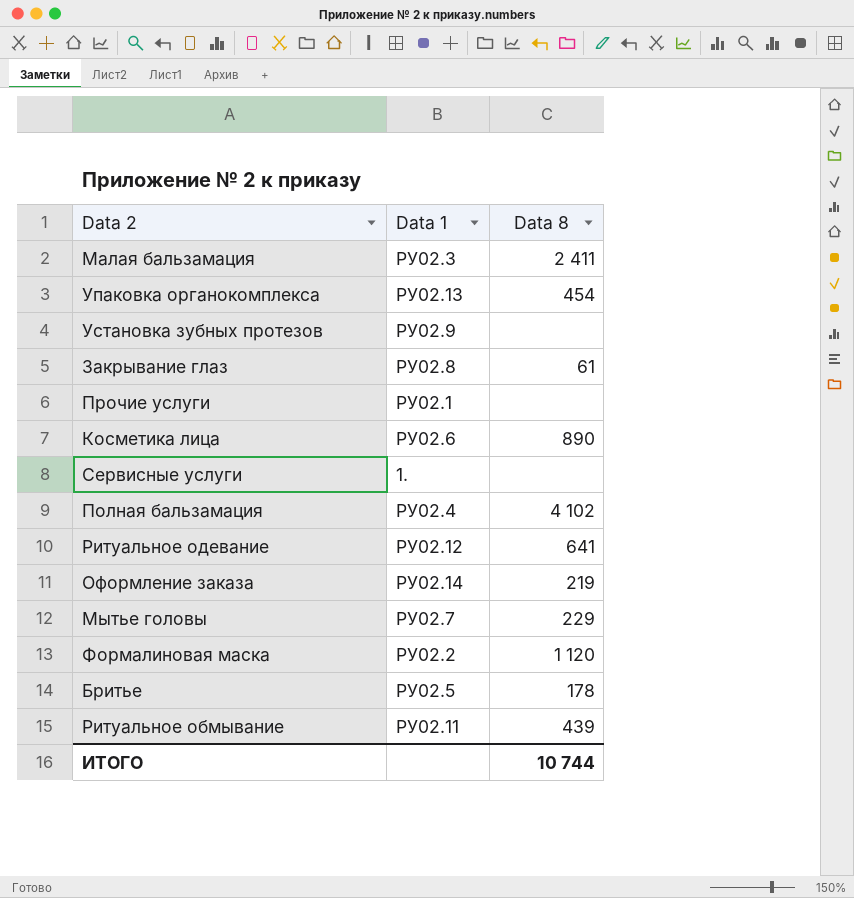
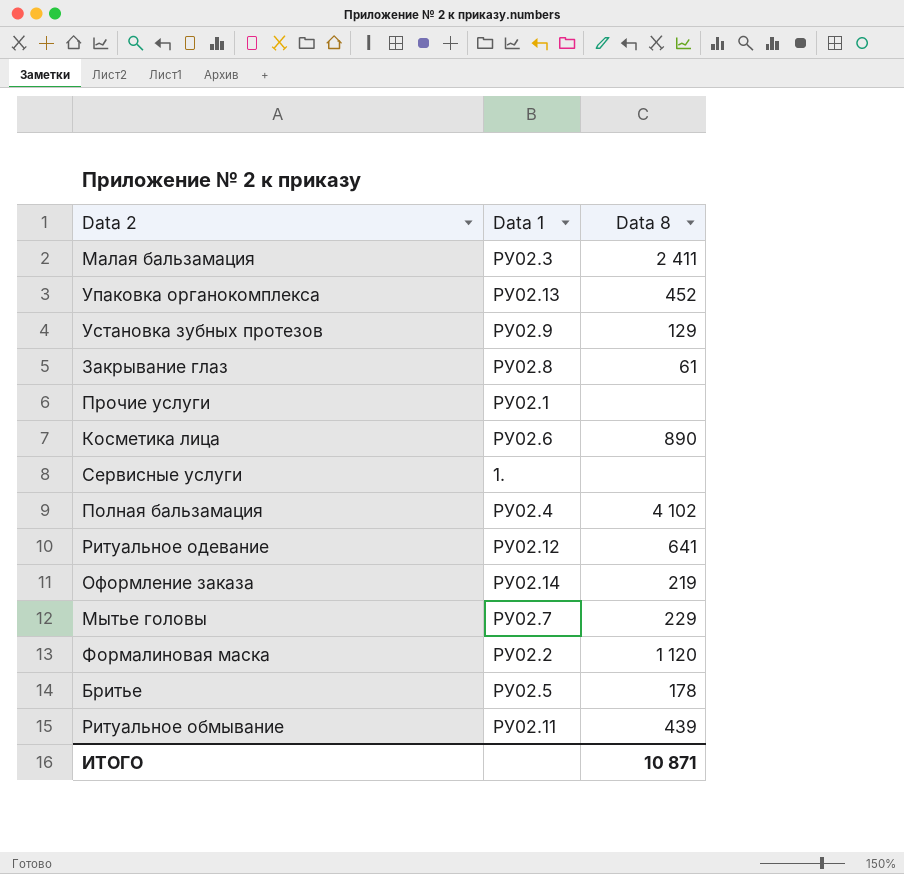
Упаковка органокомплекса | Data 8: 454 -> 452
Установка зубных протезов | Data 8: none -> 129
ИТОГО | Data 8: 10 744 -> 10 871

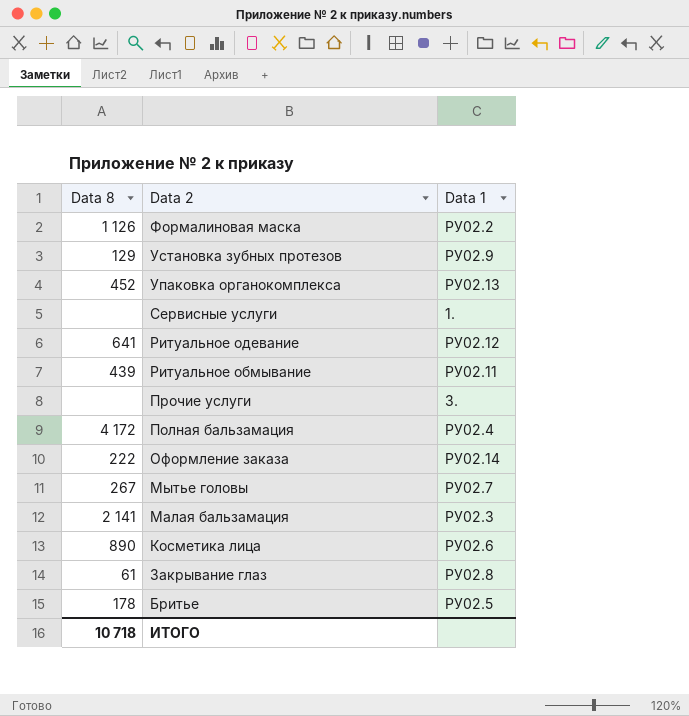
row order: none -> Data 2 descending
column Data 8 | position: 3 -> 1
Формалиновая маска | Data 8: 1 120 -> 1 126
Прочие услуги | Data 1: РУ02.1 -> 3.
Полная бальзамация | Data 8: 4 102 -> 4 172
Оформление заказа | Data 8: 219 -> 222
Мытье головы | Data 8: 229 -> 267
Малая бальзамация | Data 8: 2 411 -> 2 141
ИТОГО | Data 8: 10 871 -> 10 718

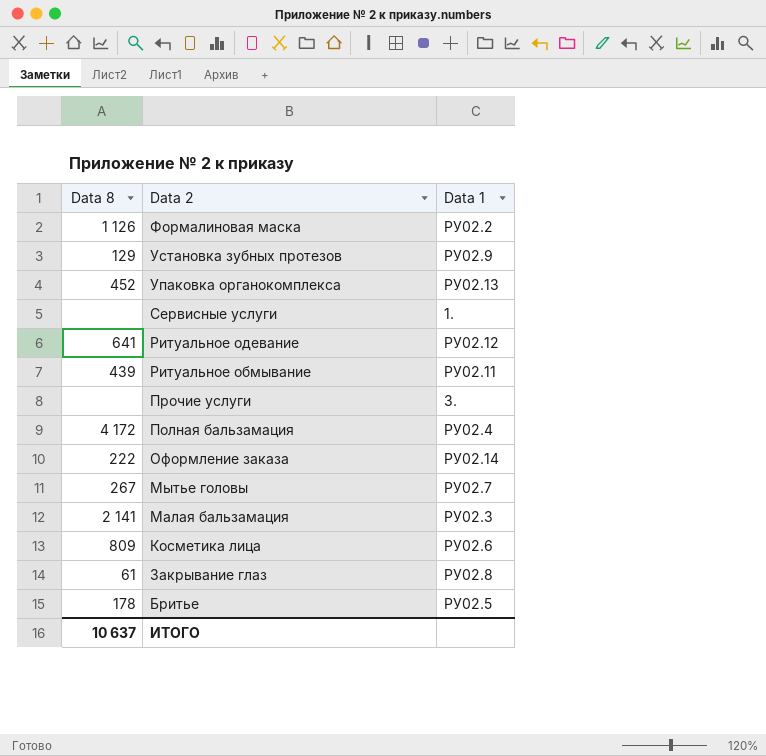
Косметика лица | Data 8: 890 -> 809
ИТОГО | Data 8: 10 718 -> 10 637

